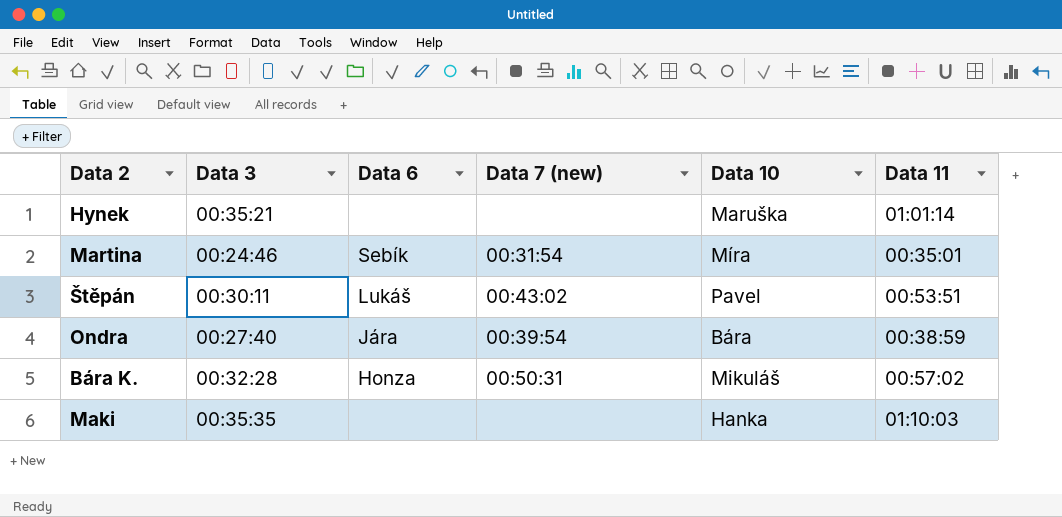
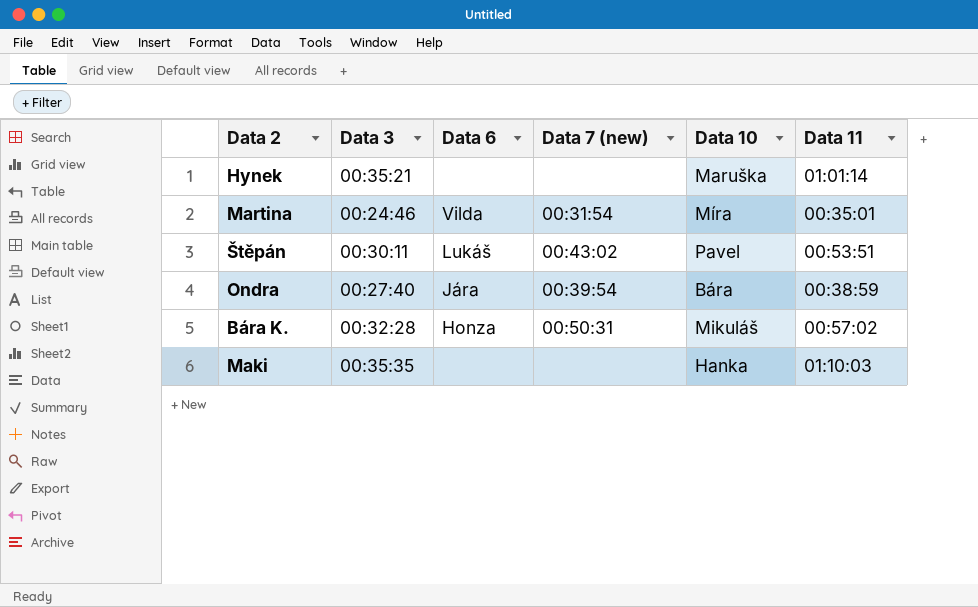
Martina | Data 6: Sebík -> Vilda

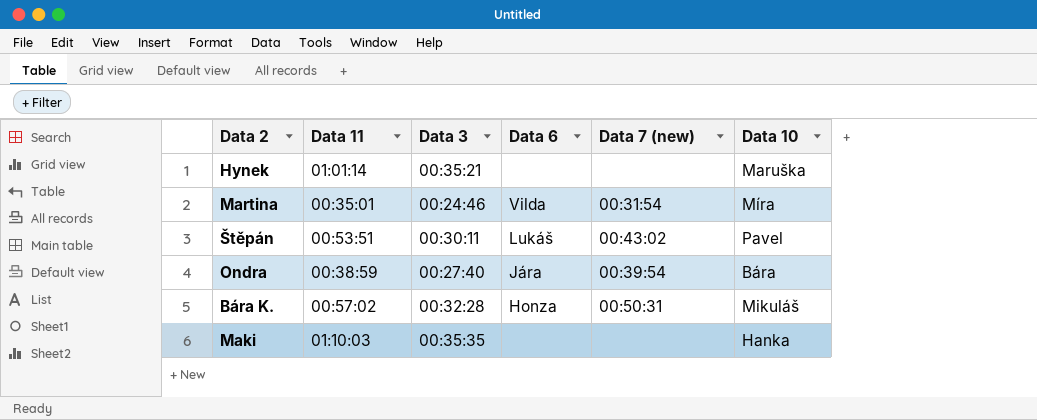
column Data 11 | position: 6 -> 2

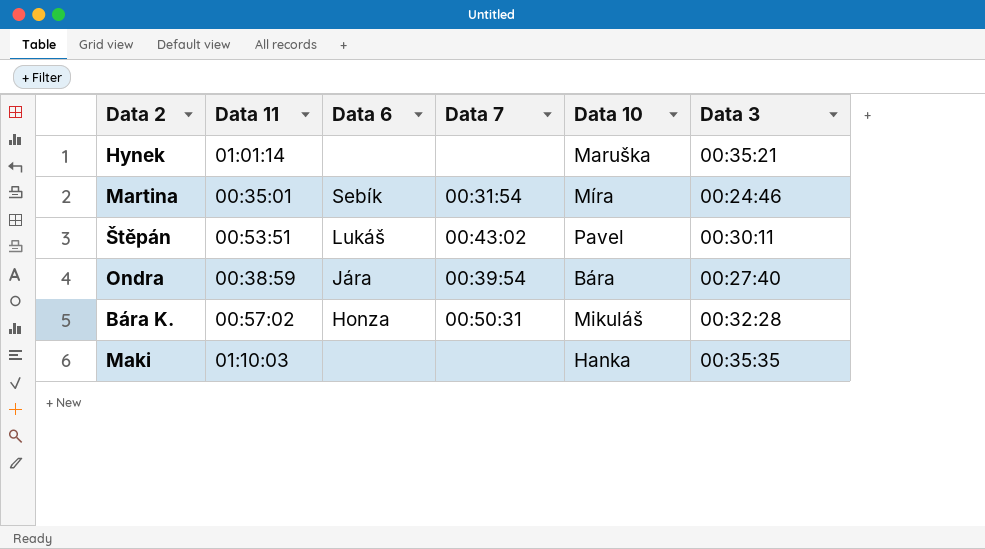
column name: Data 7 (new) -> Data 7
column Data 3 | position: 3 -> 6
Martina | Data 6: Vilda -> Sebík

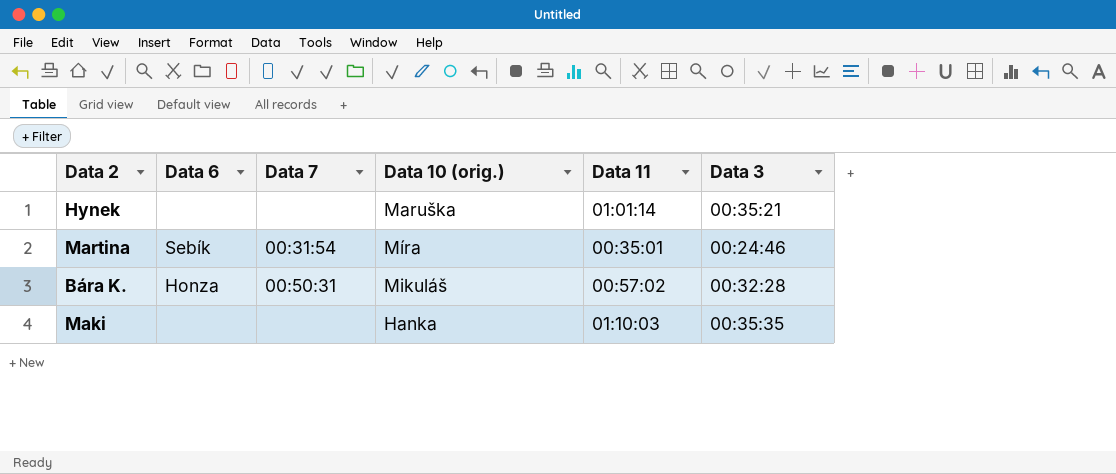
column name: Data 10 -> Data 10 (orig.)
column Data 11 | position: 2 -> 5
row Štěpán: 00:53:51 | Lukáš | 00:43:02 | Pavel | 00:30:11 -> none
row Ondra: 00:38:59 | Jára | 00:39:54 | Bára | 00:27:40 -> none

